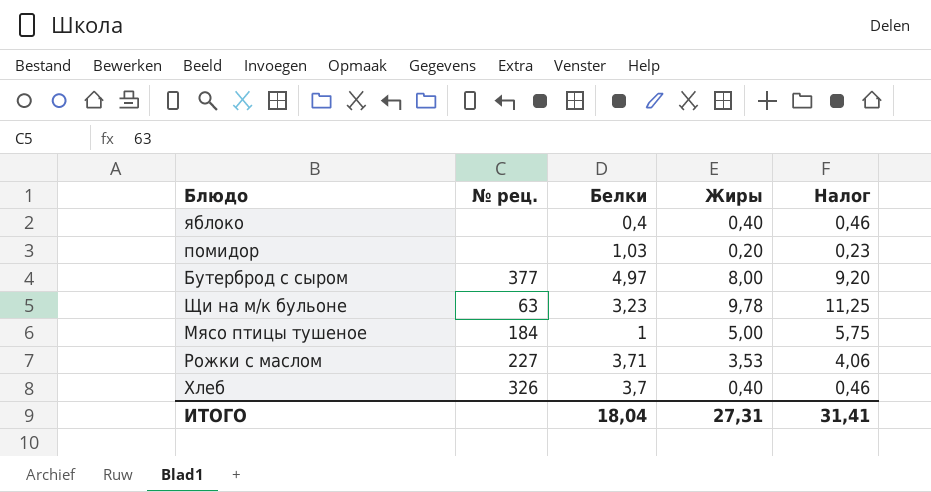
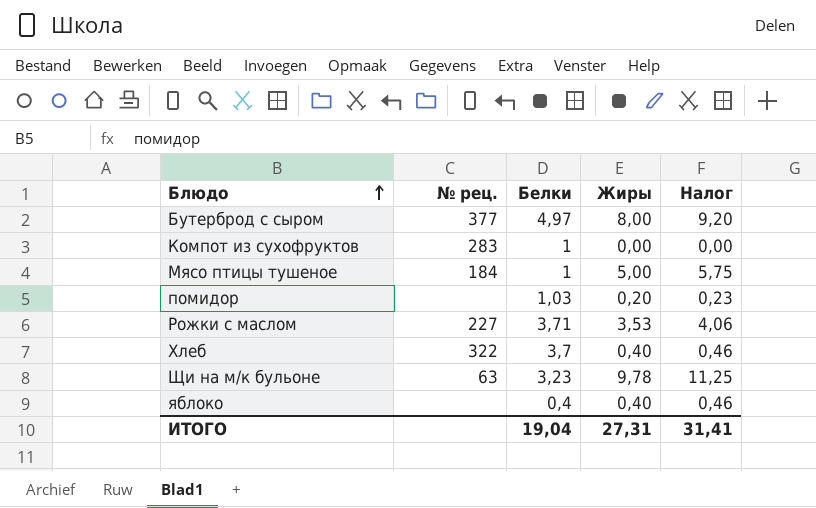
row order: none -> Блюдо ascending
row Компот из сухофруктов: none -> 283 | 1 | 0,00 | 0,00
Хлеб | № рец.: 326 -> 322
ИТОГО | Белки: 18,04 -> 19,04

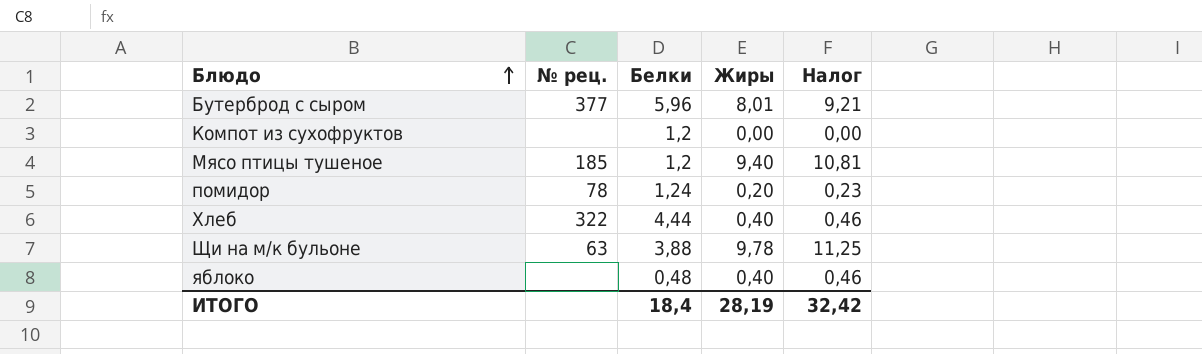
row Рожки с маслом: 227 | 3,71 | 3,53 | 4,06 -> none
Бутерброд с сыром | Белки: 4,97 -> 5,96
Бутерброд с сыром | Жиры: 8,00 -> 8,01
Бутерброд с сыром | Налог: 9,20 -> 9,21
Компот из сухофруктов | № рец.: 283 -> none
Компот из сухофруктов | Белки: 1 -> 1,2
Мясо птицы тушеное | № рец.: 184 -> 185
Мясо птицы тушеное | Белки: 1 -> 1,2
Мясо птицы тушеное | Жиры: 5,00 -> 9,40
Мясо птицы тушеное | Налог: 5,75 -> 10,81
помидор | № рец.: none -> 78
помидор | Белки: 1,03 -> 1,24
Хлеб | Белки: 3,7 -> 4,44
Щи на м/к бульоне | Белки: 3,23 -> 3,88
яблоко | Белки: 0,4 -> 0,48
ИТОГО | Белки: 19,04 -> 18,4
ИТОГО | Жиры: 27,31 -> 28,19
ИТОГО | Налог: 31,41 -> 32,42

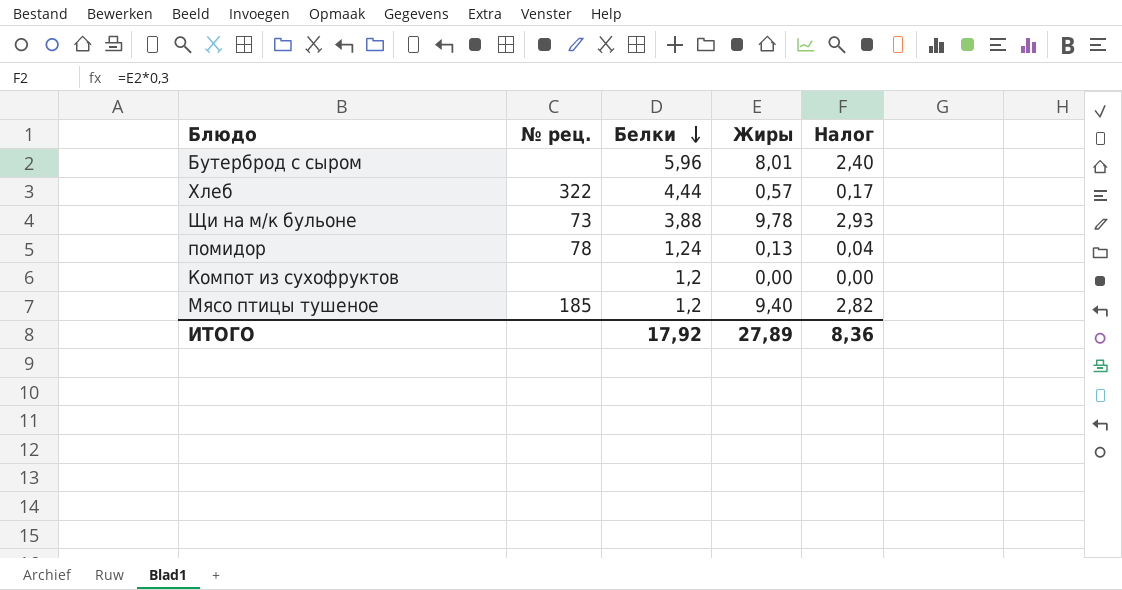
row order: Блюдо ascending -> Белки descending
column Налог | formula: [Жиры] * 1,15 -> [Жиры] * 0,3
row яблоко: none | 0,48 | 0,40 | 0,46 -> none
Бутерброд с сыром | № рец.: 377 -> none
Хлеб | Жиры: 0,40 -> 0,57
Щи на м/к бульоне | № рец.: 63 -> 73
помидор | Жиры: 0,20 -> 0,13
ИТОГО | Белки: 18,4 -> 17,92
ИТОГО | Жиры: 28,19 -> 27,89
ИТОГО | Налог: 32,42 -> 8,36

